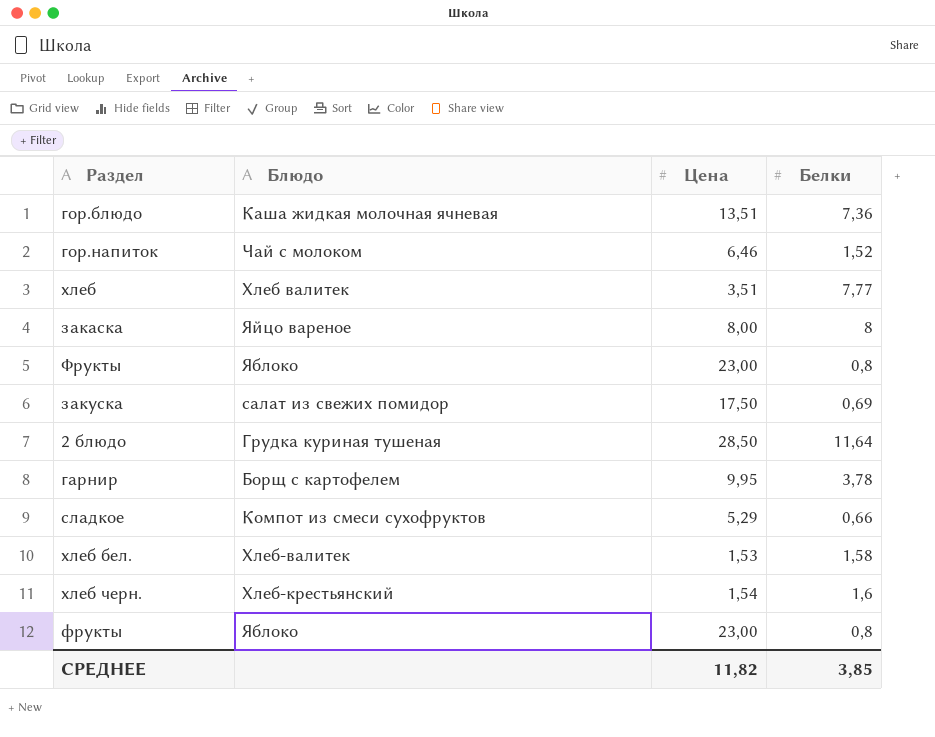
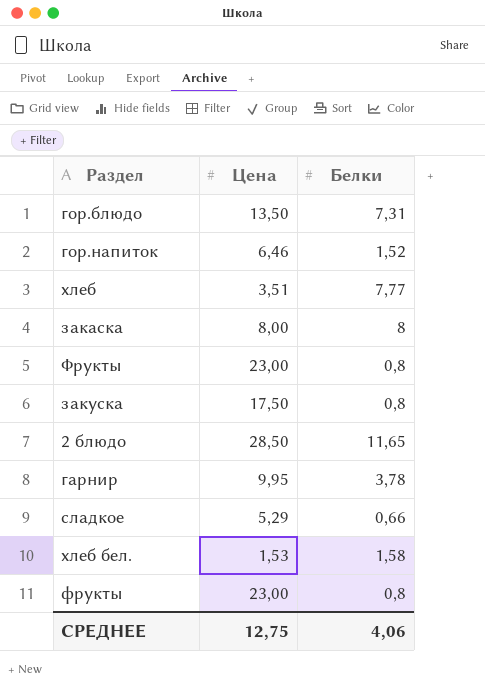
column Блюдо | position: 2 -> none
row хлеб черн.: Хлеб-крестьянский | 1,54 | 1,6 -> none
гор.блюдо | Цена: 13,51 -> 13,50
гор.блюдо | Белки: 7,36 -> 7,31
закуска | Белки: 0,69 -> 0,8
2 блюдо | Белки: 11,64 -> 11,65
СРЕДНЕЕ | Цена: 11,82 -> 12,75
СРЕДНЕЕ | Белки: 3,85 -> 4,06

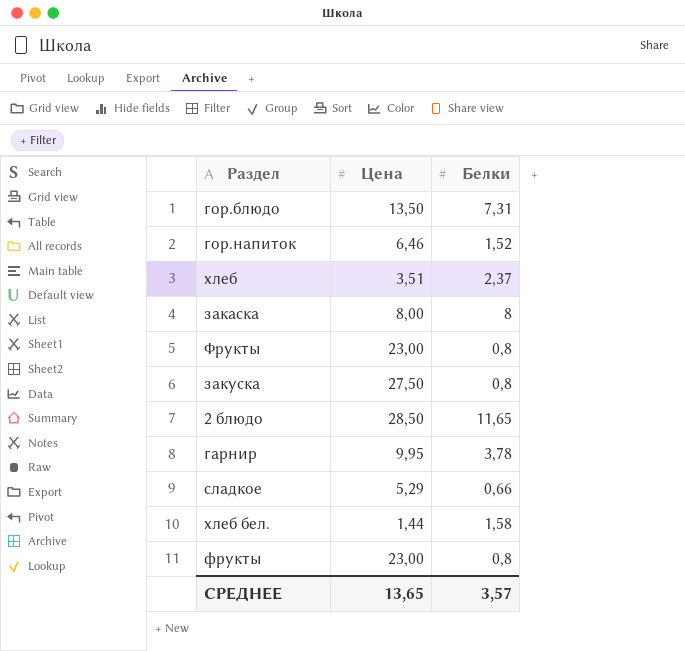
хлеб | Белки: 7,77 -> 2,37
закуска | Цена: 17,50 -> 27,50
хлеб бел. | Цена: 1,53 -> 1,44
СРЕДНЕЕ | Цена: 12,75 -> 13,65
СРЕДНЕЕ | Белки: 4,06 -> 3,57

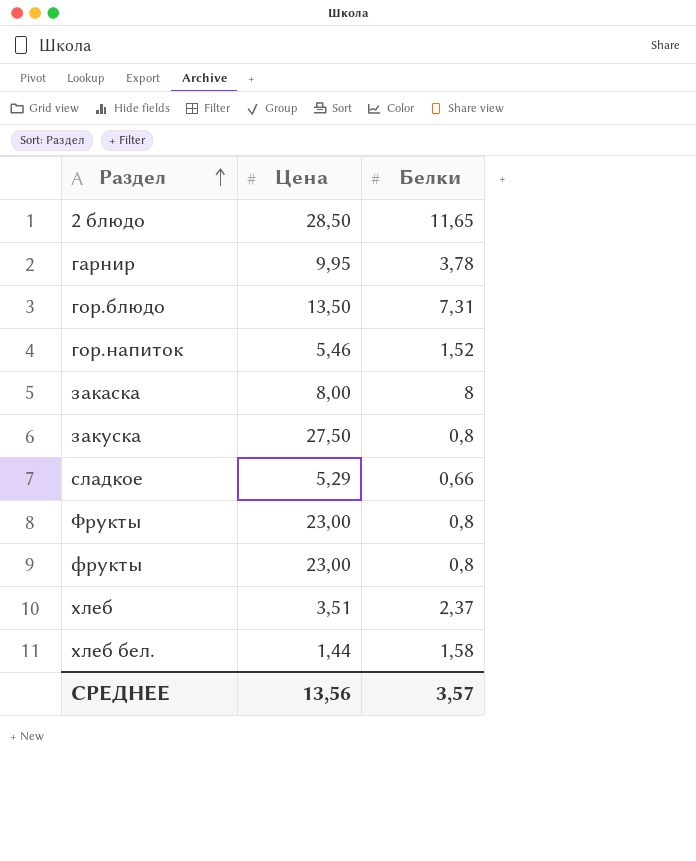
row order: none -> Раздел ascending
гор.напиток | Цена: 6,46 -> 5,46
СРЕДНЕЕ | Цена: 13,65 -> 13,56

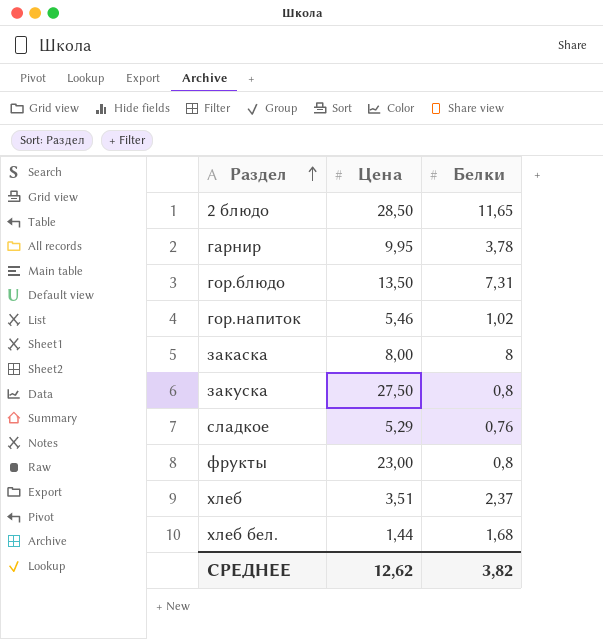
row Фрукты: 23,00 | 0,8 -> none
гор.напиток | Белки: 1,52 -> 1,02
сладкое | Белки: 0,66 -> 0,76
хлеб бел. | Белки: 1,58 -> 1,68
СРЕДНЕЕ | Цена: 13,56 -> 12,62
СРЕДНЕЕ | Белки: 3,57 -> 3,82

